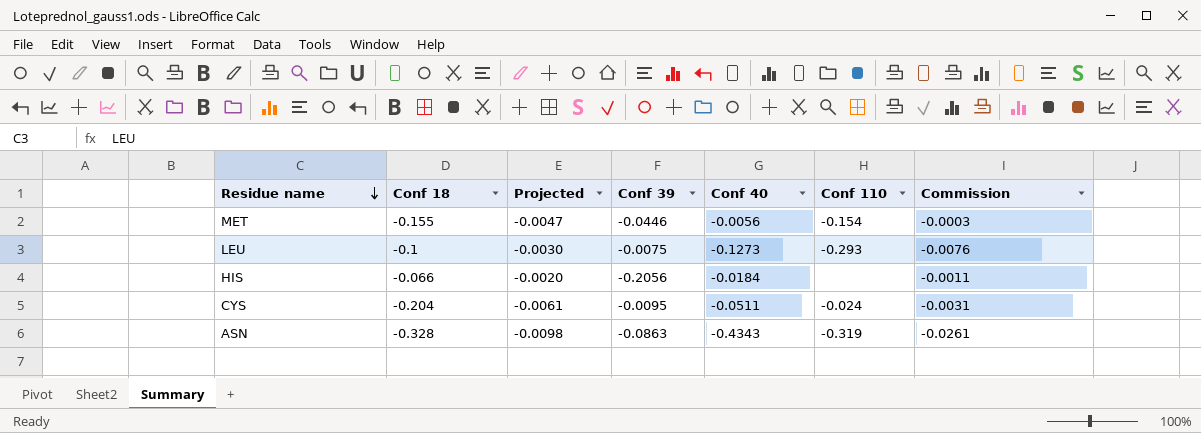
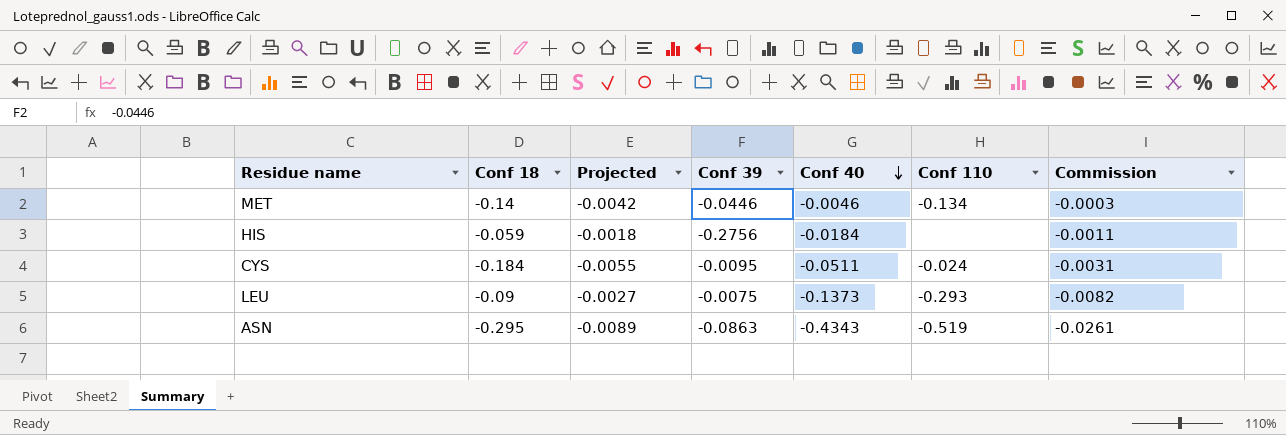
row order: Residue name descending -> Conf 40 descending
MET | Conf 18: -0.155 -> -0.14
MET | Projected: -0.0047 -> -0.0042
MET | Conf 40: -0.0056 -> -0.0046
MET | Conf 110: -0.154 -> -0.134
HIS | Conf 18: -0.066 -> -0.059
HIS | Projected: -0.0020 -> -0.0018
HIS | Conf 39: -0.2056 -> -0.2756
CYS | Conf 18: -0.204 -> -0.184
CYS | Projected: -0.0061 -> -0.0055
LEU | Conf 18: -0.1 -> -0.09
LEU | Projected: -0.0030 -> -0.0027
LEU | Conf 40: -0.1273 -> -0.1373
LEU | Commission: -0.0076 -> -0.0082
ASN | Conf 18: -0.328 -> -0.295
ASN | Projected: -0.0098 -> -0.0089
ASN | Conf 110: -0.319 -> -0.519

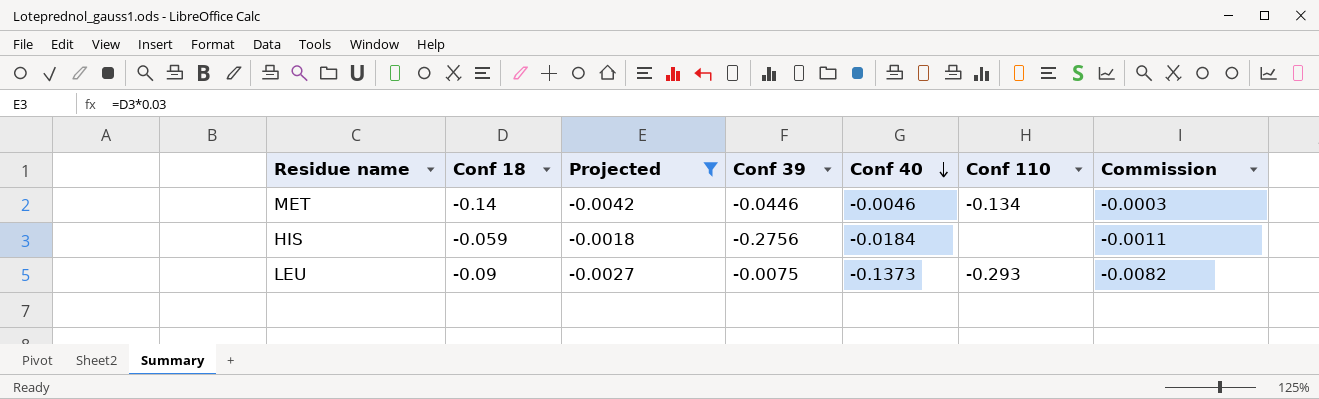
filter: none -> Projected >= -0.0042

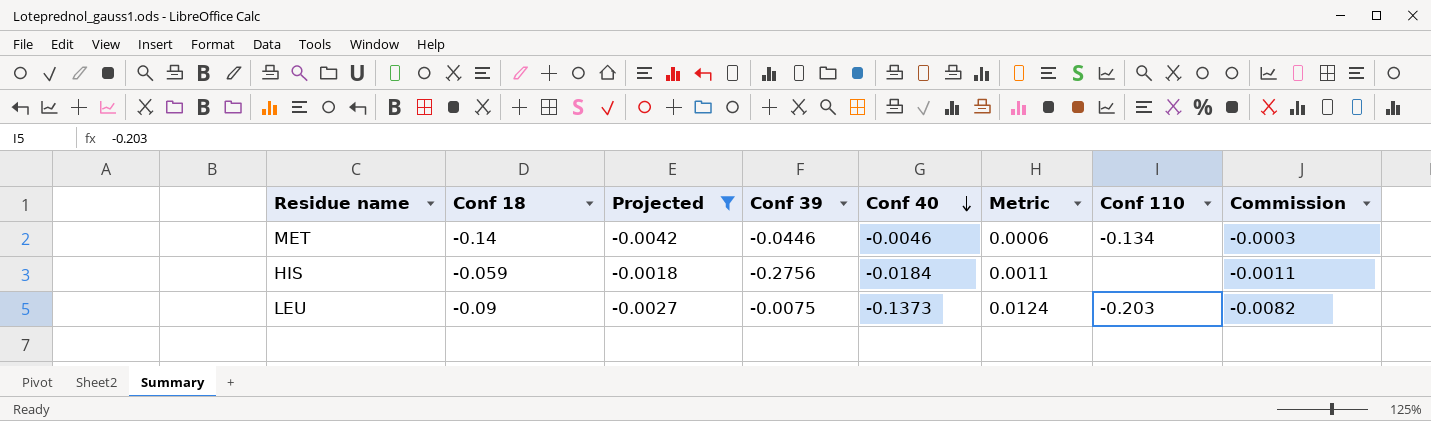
column Metric | formula: none -> [Conf 18] * [Conf 40]
LEU | Conf 110: -0.293 -> -0.203

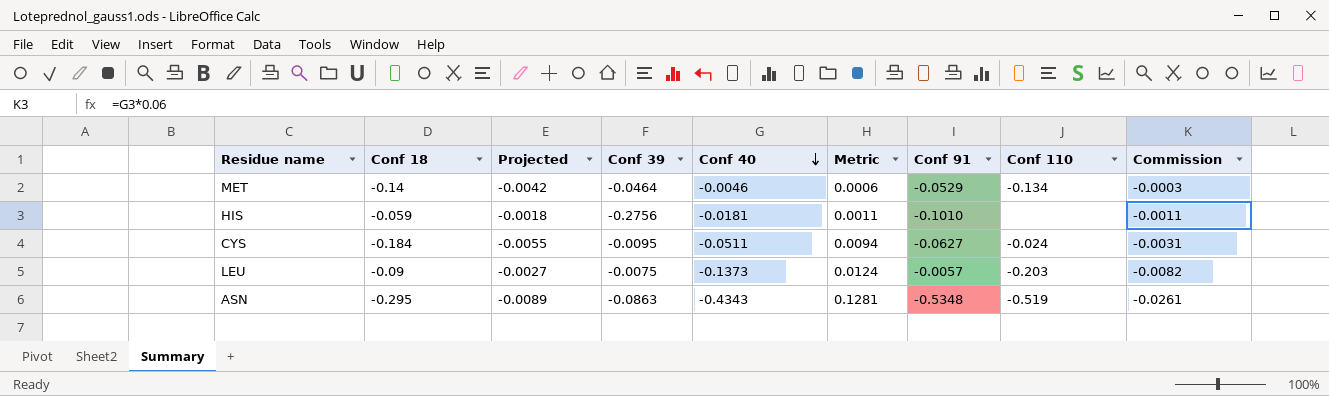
filter: Projected >= -0.0042 -> none
column Conf 91 | position: none -> 7
MET | Conf 39: -0.0446 -> -0.0464
HIS | Conf 40: -0.0184 -> -0.0181

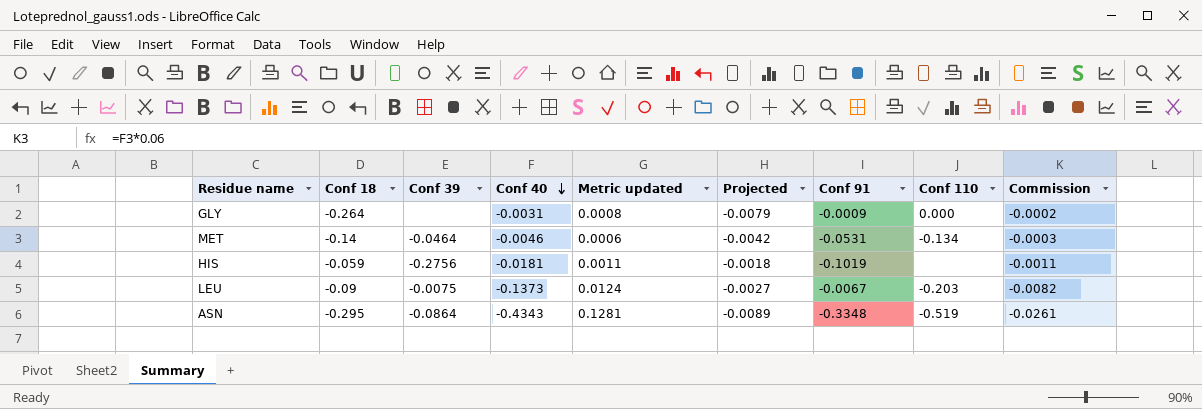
column name: Metric -> Metric updated
column Projected | position: 3 -> 6
row CYS: -0.184 | -0.0055 | -0.0095 | -0.0511 | 0.0094 | -0.0627 | -0.024 | -0.0031 -> none
row GLY: none -> -0.264 | none | -0.0031 | 0.0008 | -0.0079 | -0.0009 | 0.000 | -0.0002
MET | Conf 91: -0.0529 -> -0.0531
HIS | Conf 91: -0.1010 -> -0.1019
LEU | Conf 91: -0.0057 -> -0.0067
ASN | Conf 39: -0.0863 -> -0.0864
ASN | Conf 91: -0.5348 -> -0.3348

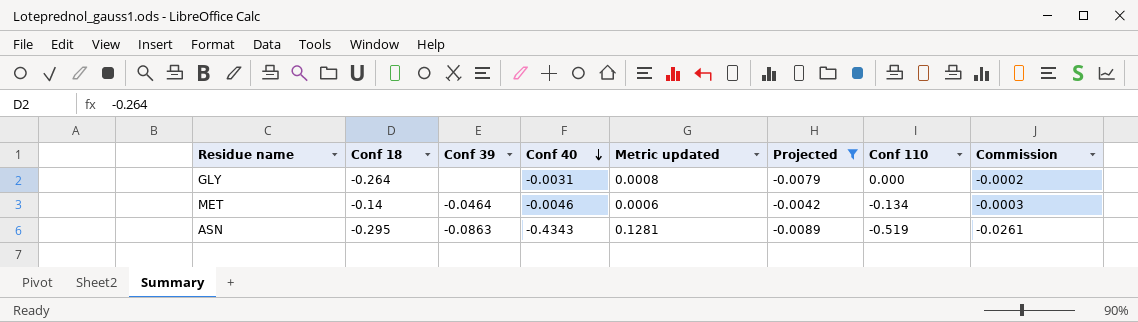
filter: none -> Projected <= -0.0042
column Conf 91 | position: 7 -> none
ASN | Conf 39: -0.0864 -> -0.0863

